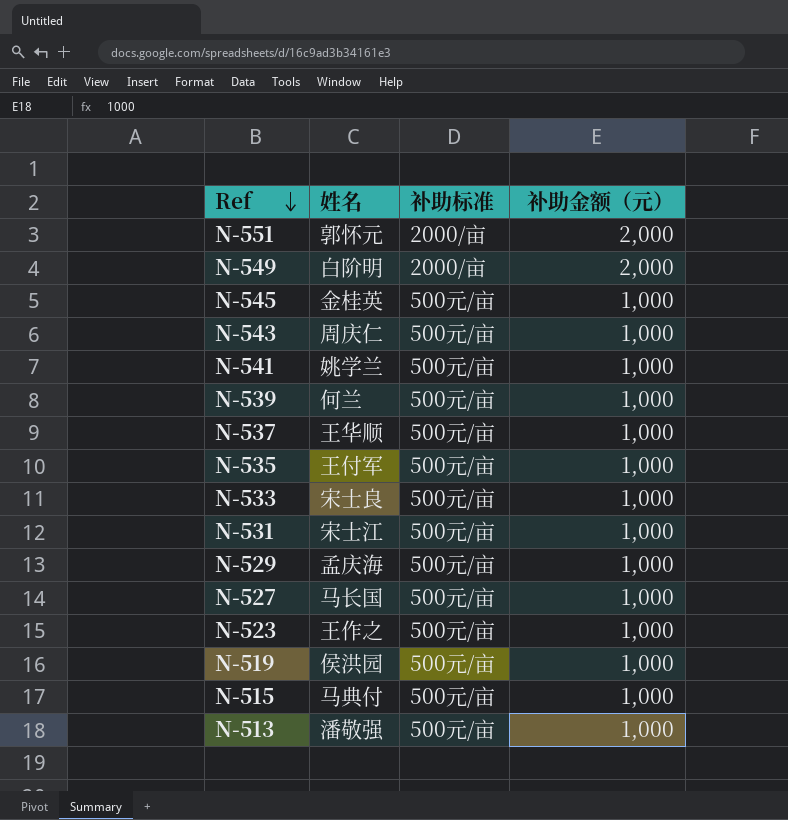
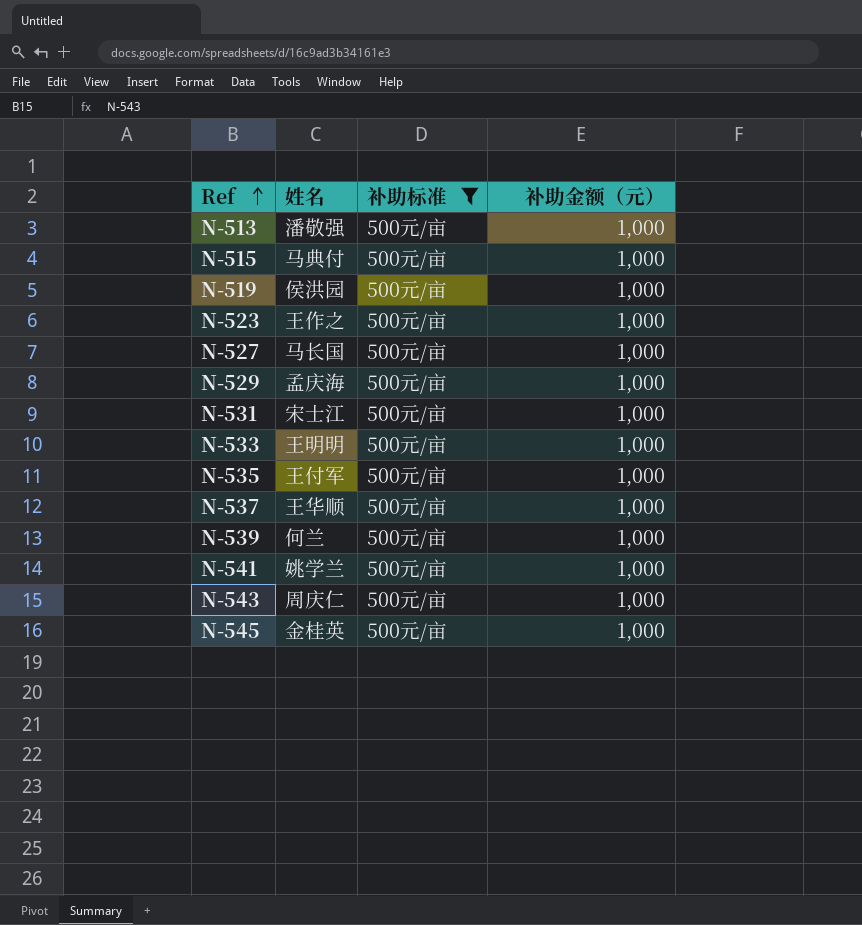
filter: none -> 补助标准 = 500元/亩
row order: Ref descending -> Ref ascending
N-533 | 姓名: 宋士良 -> 王明明

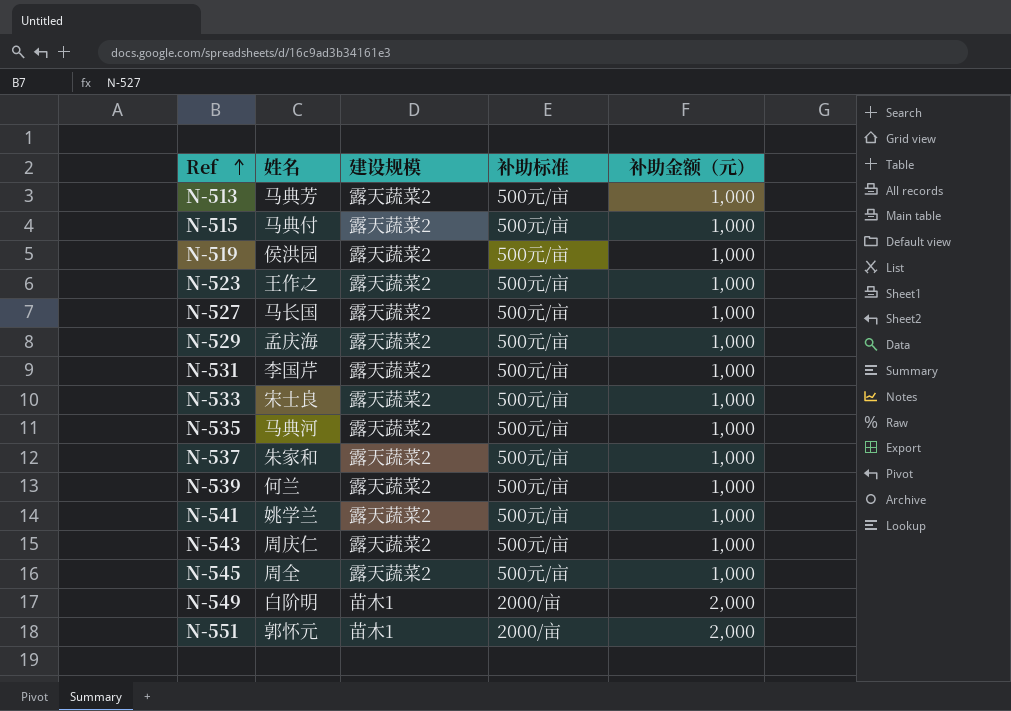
filter: 补助标准 = 500元/亩 -> none
column 建设规模 | position: none -> 3
N-513 | 姓名: 潘敬强 -> 马典芳
N-531 | 姓名: 宋士江 -> 李国芹
N-533 | 姓名: 王明明 -> 宋士良
N-535 | 姓名: 王付军 -> 马典河
N-537 | 姓名: 王华顺 -> 朱家和
N-545 | 姓名: 金桂英 -> 周全

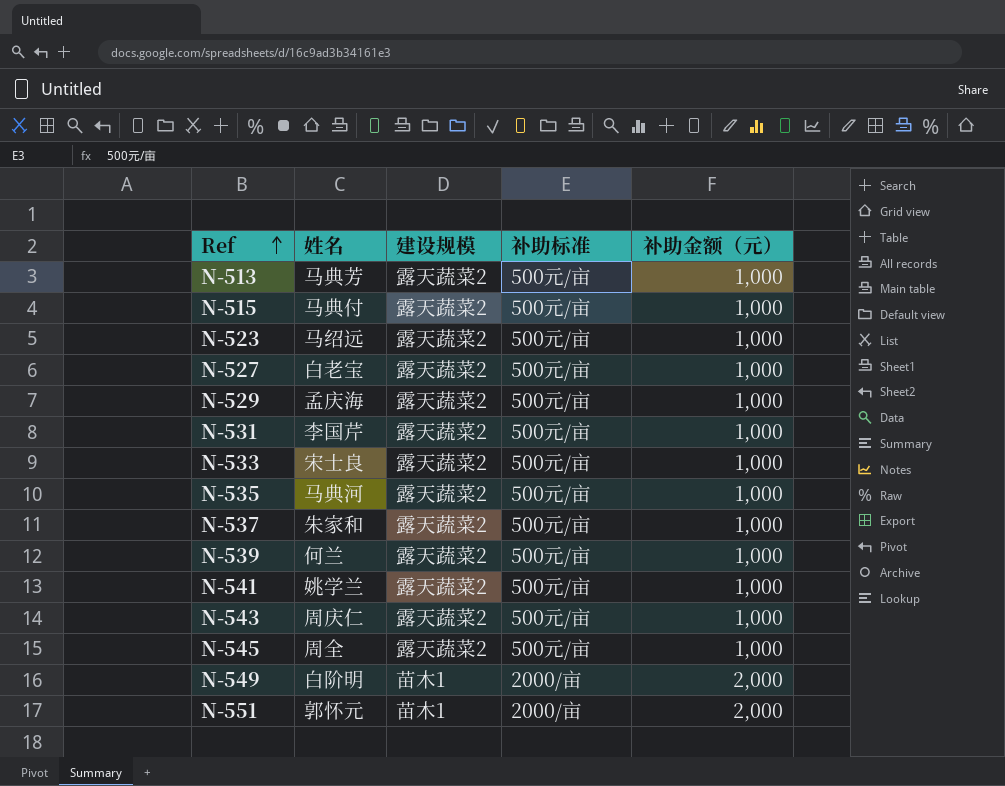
row N-519: 侯洪园 | 露天蔬菜2 | 500元/亩 | 1,000 -> none
N-523 | 姓名: 王作之 -> 马绍远
N-527 | 姓名: 马长国 -> 白老宝

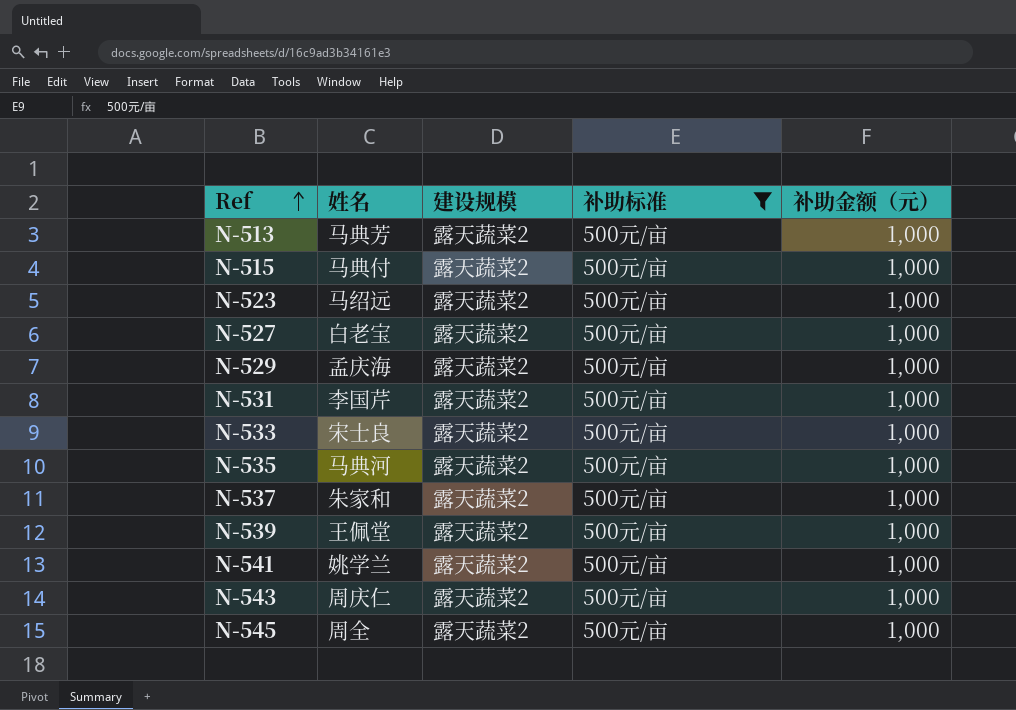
filter: none -> 补助标准 = 500元/亩
N-539 | 姓名: 何兰 -> 王佩堂

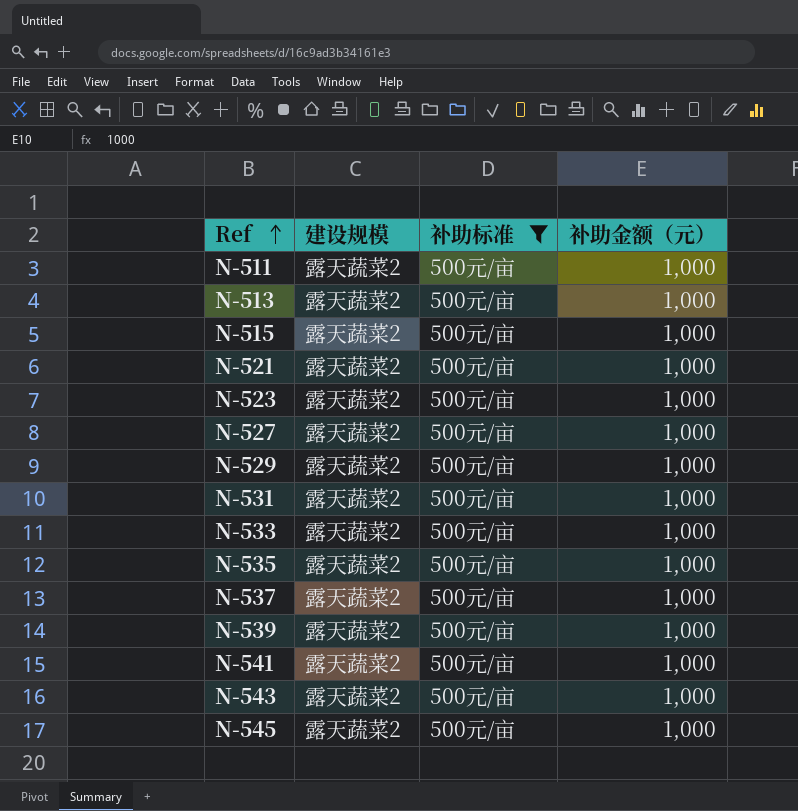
column 姓名 | position: 2 -> none
row N-511: none -> 露天蔬菜2 | 500元/亩 | 1,000
row N-521: none -> 露天蔬菜2 | 500元/亩 | 1,000

